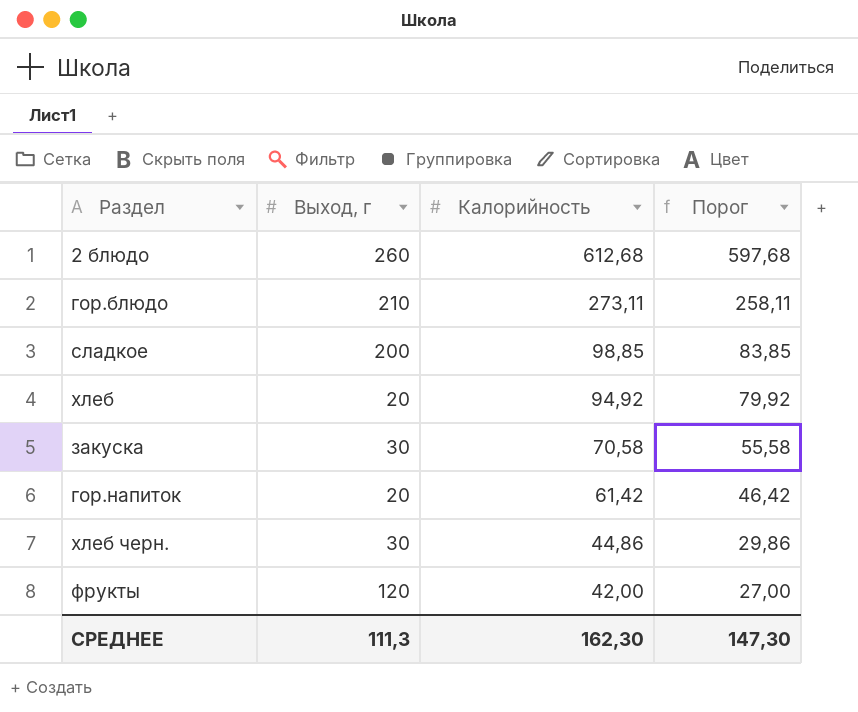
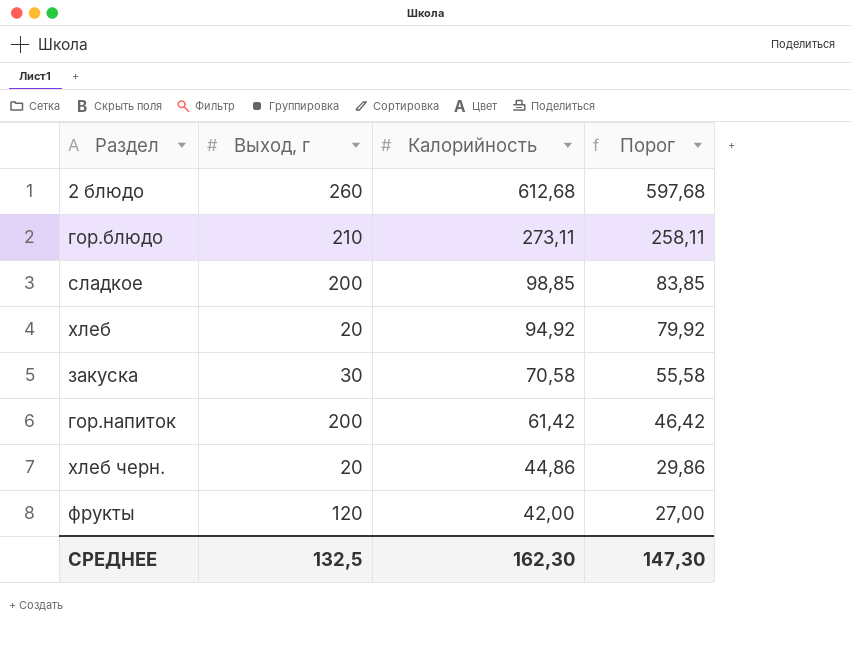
гор.напиток | Выход, г: 20 -> 200
хлеб черн. | Выход, г: 30 -> 20
СРЕДНЕЕ | Выход, г: 111,3 -> 132,5

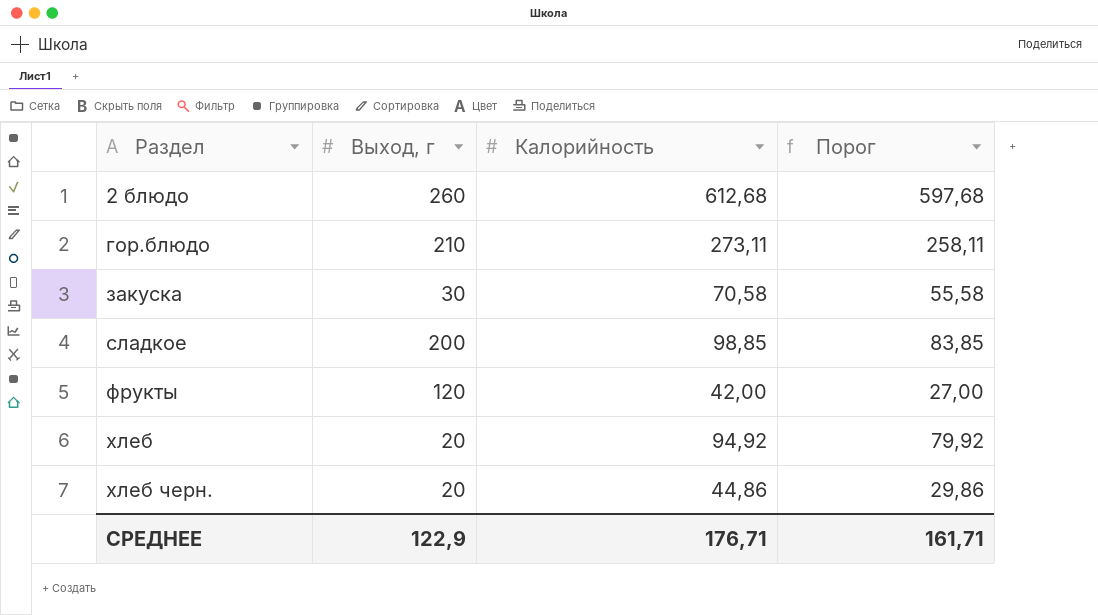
row order: Калорийность descending -> Раздел ascending
row гор.напиток: 200 | 61,42 | 46,42 -> none
СРЕДНЕЕ | Выход, г: 132,5 -> 122,9
СРЕДНЕЕ | Калорийность: 162,30 -> 176,71
СРЕДНЕЕ | Порог: 147,30 -> 161,71

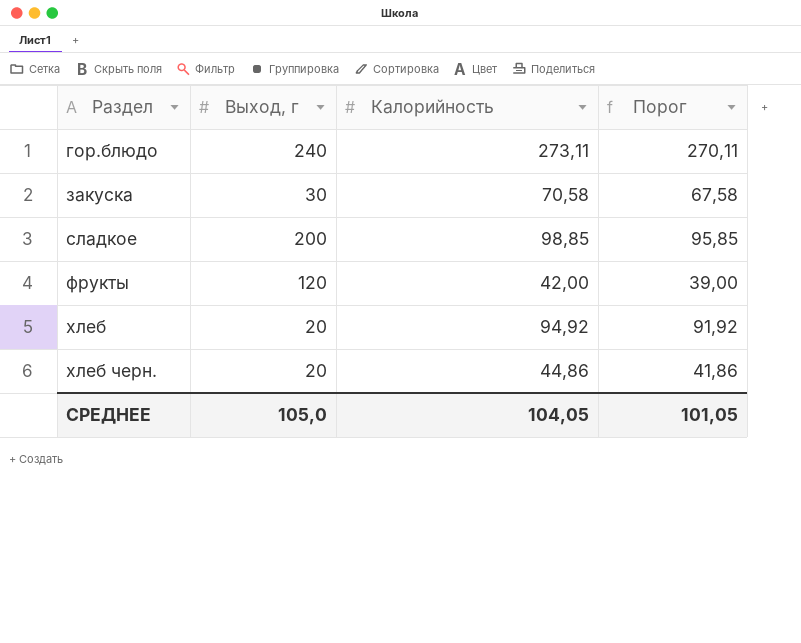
column Порог | formula: [Калорийность] - 15 -> [Калорийность] - 3
row 2 блюдо: 260 | 612,68 | 597,68 -> none
гор.блюдо | Выход, г: 210 -> 240
СРЕДНЕЕ | Выход, г: 122,9 -> 105,0
СРЕДНЕЕ | Калорийность: 176,71 -> 104,05
СРЕДНЕЕ | Порог: 161,71 -> 101,05

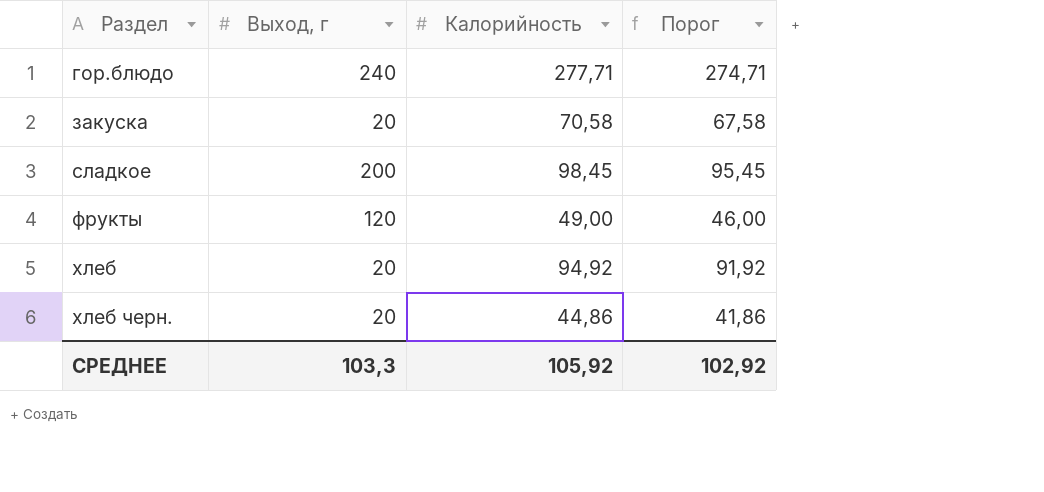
гор.блюдо | Калорийность: 273,11 -> 277,71
гор.блюдо | Порог: 270,11 -> 274,71
закуска | Выход, г: 30 -> 20
сладкое | Калорийность: 98,85 -> 98,45
сладкое | Порог: 95,85 -> 95,45
фрукты | Калорийность: 42,00 -> 49,00
фрукты | Порог: 39,00 -> 46,00
СРЕДНЕЕ | Выход, г: 105,0 -> 103,3
СРЕДНЕЕ | Калорийность: 104,05 -> 105,92
СРЕДНЕЕ | Порог: 101,05 -> 102,92

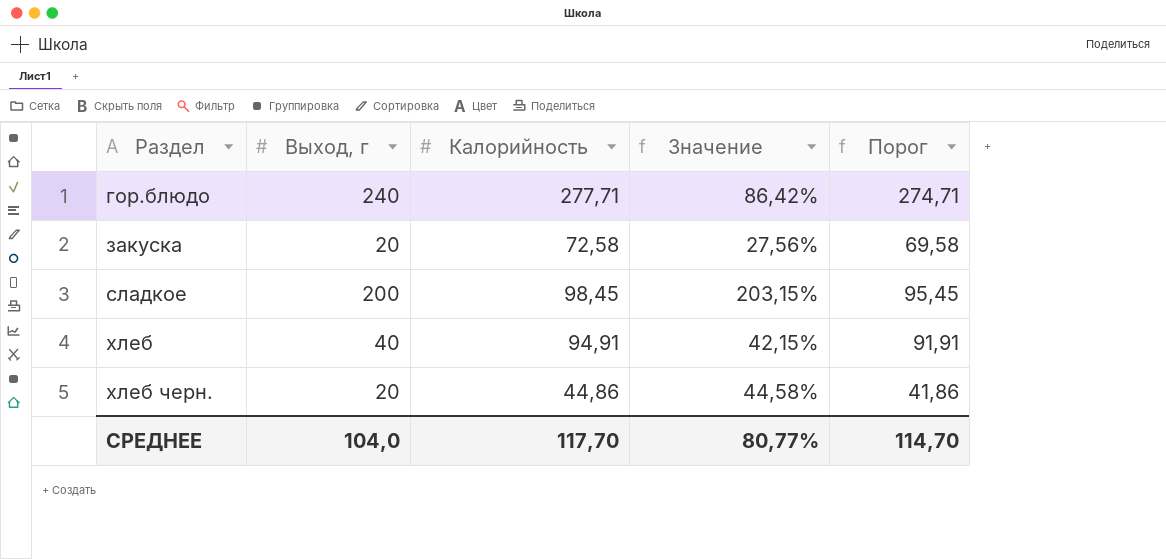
column Значение | formula: none -> [Выход, г] / [Калорийность]
row фрукты: 120 | 49,00 | 46,00 -> none
закуска | Калорийность: 70,58 -> 72,58
закуска | Порог: 67,58 -> 69,58
хлеб | Выход, г: 20 -> 40
хлеб | Калорийность: 94,92 -> 94,91
хлеб | Порог: 91,92 -> 91,91
СРЕДНЕЕ | Выход, г: 103,3 -> 104,0
СРЕДНЕЕ | Калорийность: 105,92 -> 117,70
СРЕДНЕЕ | Порог: 102,92 -> 114,70

